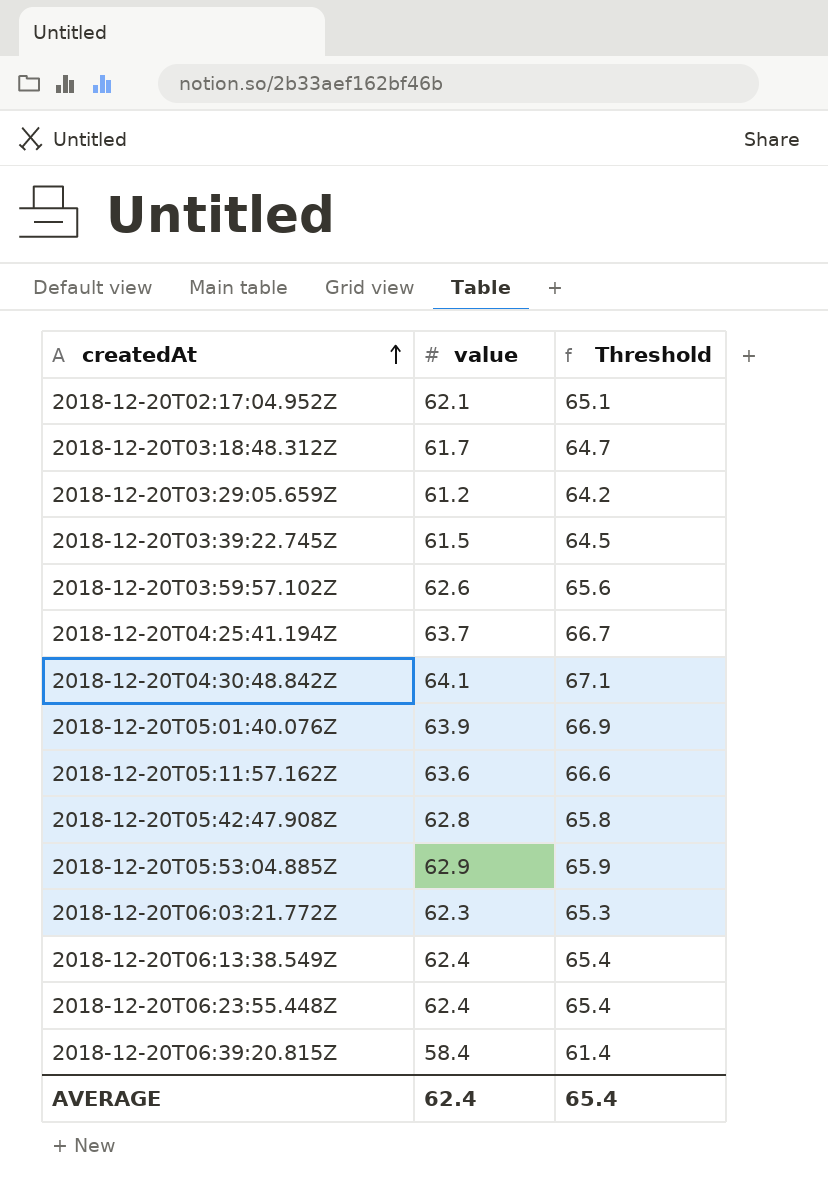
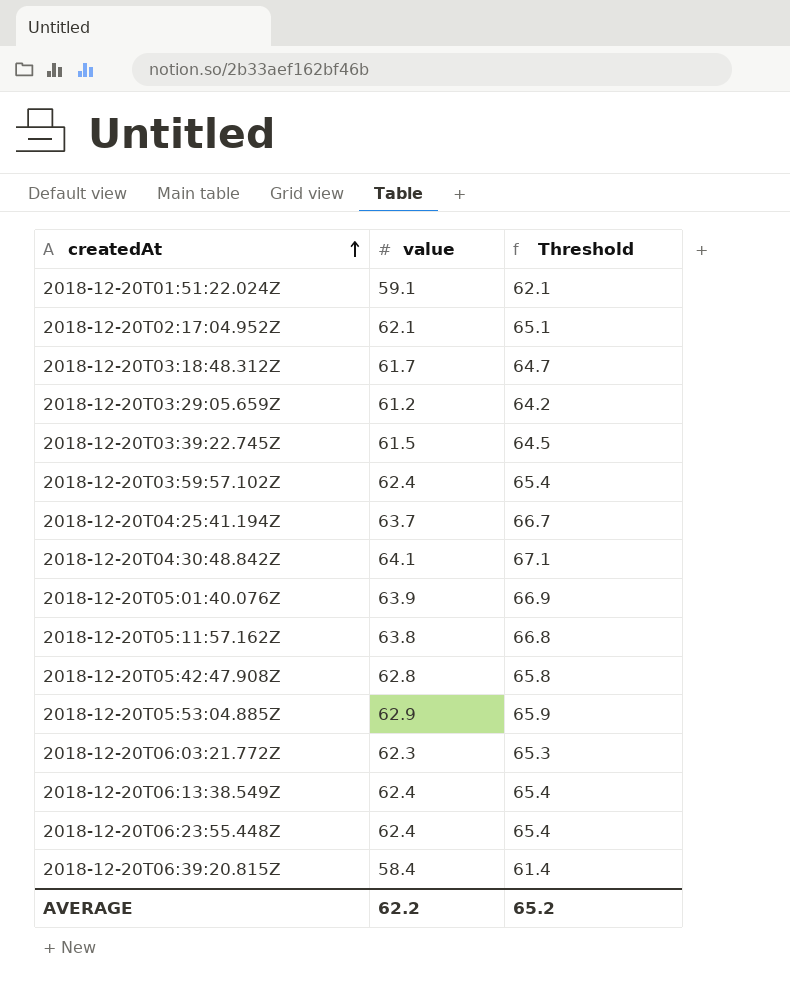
row 2018-12-20T01:51:22.024Z: none -> 59.1 | 62.1
2018-12-20T03:59:57.102Z | value: 62.6 -> 62.4
2018-12-20T03:59:57.102Z | Threshold: 65.6 -> 65.4
2018-12-20T05:11:57.162Z | value: 63.6 -> 63.8
2018-12-20T05:11:57.162Z | Threshold: 66.6 -> 66.8
AVERAGE | value: 62.4 -> 62.2
AVERAGE | Threshold: 65.4 -> 65.2

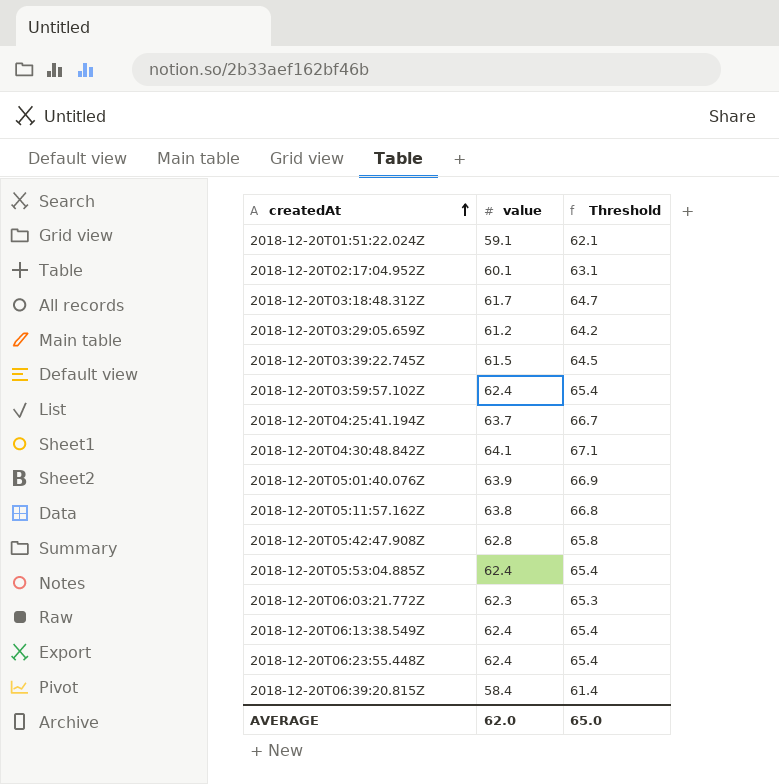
2018-12-20T02:17:04.952Z | value: 62.1 -> 60.1
2018-12-20T02:17:04.952Z | Threshold: 65.1 -> 63.1
2018-12-20T05:53:04.885Z | value: 62.9 -> 62.4
2018-12-20T05:53:04.885Z | Threshold: 65.9 -> 65.4
AVERAGE | value: 62.2 -> 62.0
AVERAGE | Threshold: 65.2 -> 65.0

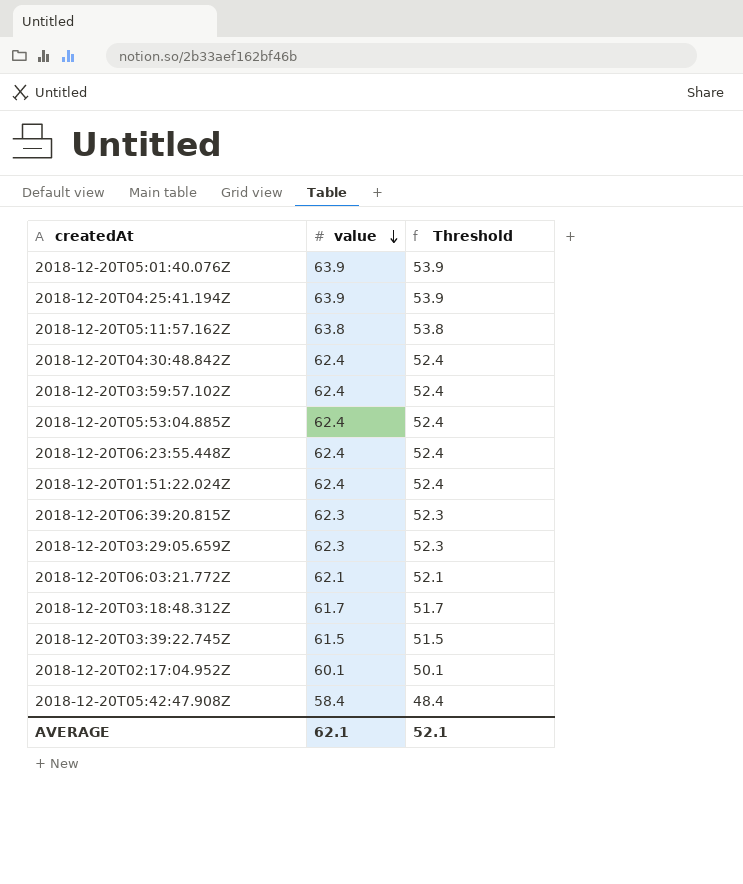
row order: createdAt ascending -> value descending
column Threshold | formula: [value] + 3 -> [value] - 10
row 2018-12-20T06:13:38.549Z: 62.4 | 65.4 -> none
2018-12-20T04:25:41.194Z | value: 63.7 -> 63.9
2018-12-20T04:30:48.842Z | value: 64.1 -> 62.4
2018-12-20T01:51:22.024Z | value: 59.1 -> 62.4
2018-12-20T06:39:20.815Z | value: 58.4 -> 62.3
2018-12-20T03:29:05.659Z | value: 61.2 -> 62.3
2018-12-20T06:03:21.772Z | value: 62.3 -> 62.1
2018-12-20T05:42:47.908Z | value: 62.8 -> 58.4
AVERAGE | value: 62.0 -> 62.1
AVERAGE | Threshold: 65.0 -> 52.1

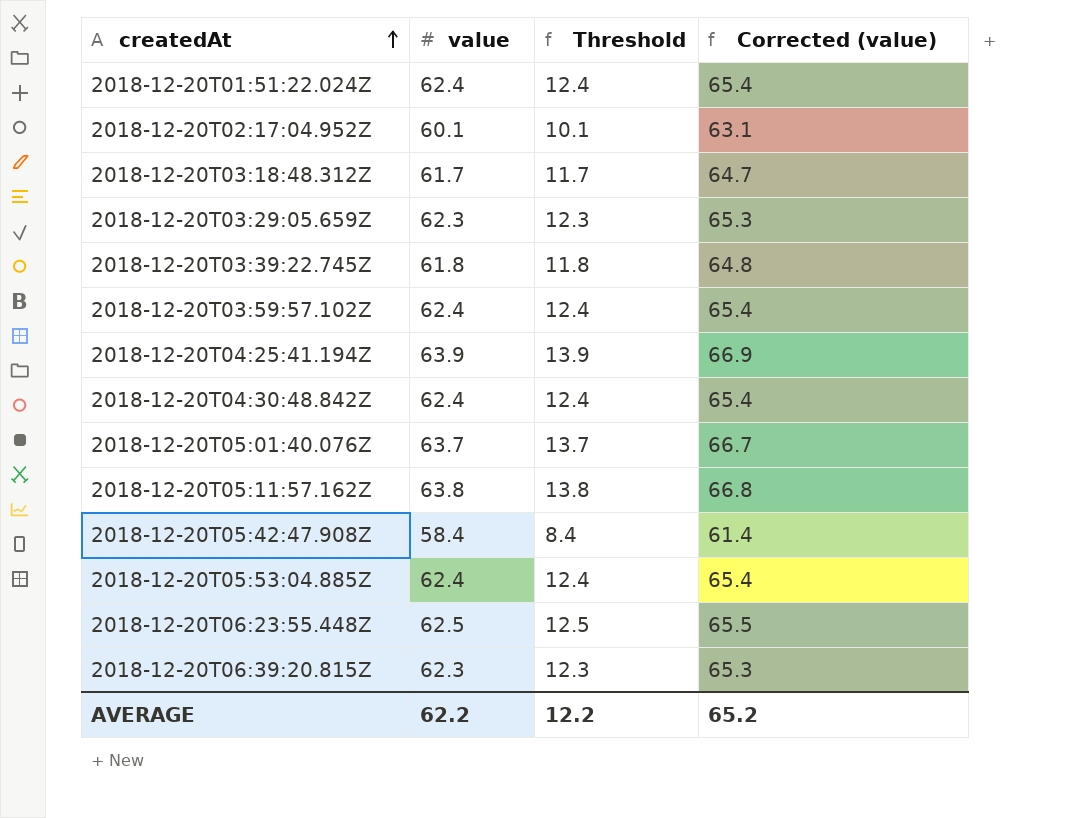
row order: value descending -> createdAt ascending
column Threshold | formula: [value] - 10 -> [value] - 50
column Corrected (value) | formula: none -> [value] + 3
row 2018-12-20T06:03:21.772Z: 62.1 | 52.1 -> none
2018-12-20T03:39:22.745Z | value: 61.5 -> 61.8
2018-12-20T05:01:40.076Z | value: 63.9 -> 63.7
2018-12-20T06:23:55.448Z | value: 62.4 -> 62.5
AVERAGE | value: 62.1 -> 62.2
AVERAGE | Threshold: 52.1 -> 12.2

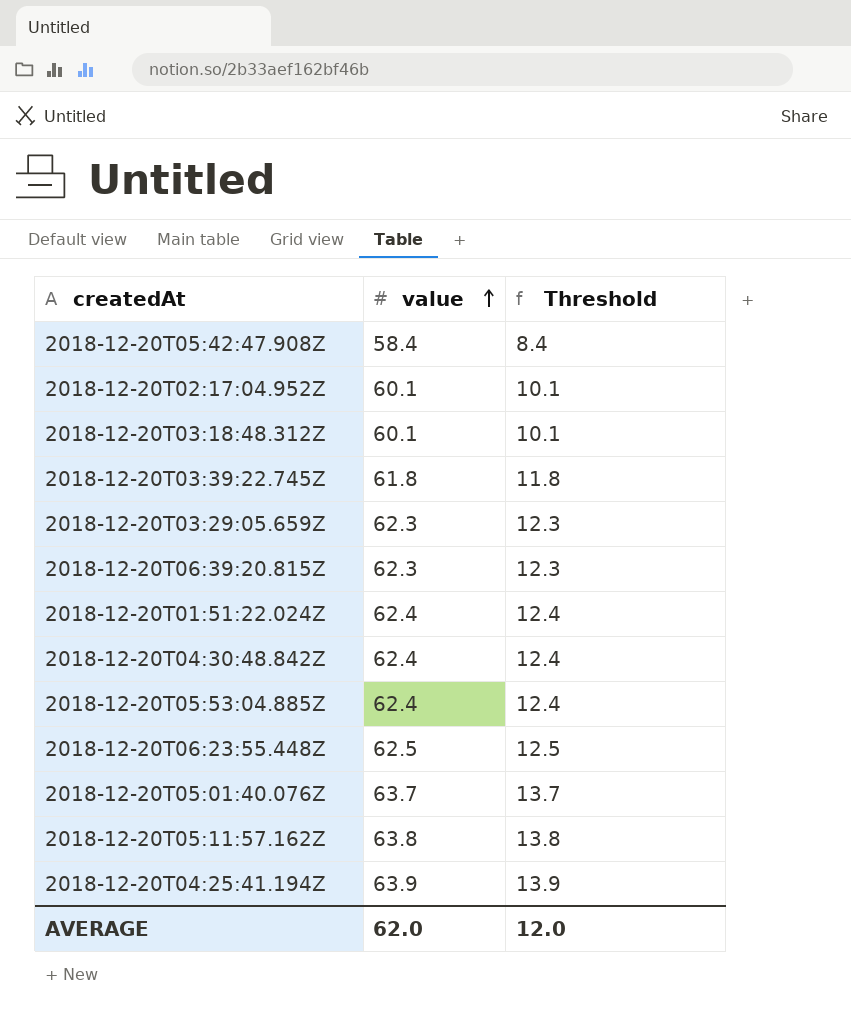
row order: createdAt ascending -> value ascending
column Corrected (value) | formula: [value] + 3 -> none
row 2018-12-20T03:59:57.102Z: 62.4 | 12.4 | 65.4 -> none
2018-12-20T03:18:48.312Z | value: 61.7 -> 60.1
2018-12-20T03:18:48.312Z | Threshold: 11.7 -> 10.1
AVERAGE | value: 62.2 -> 62.0
AVERAGE | Threshold: 12.2 -> 12.0

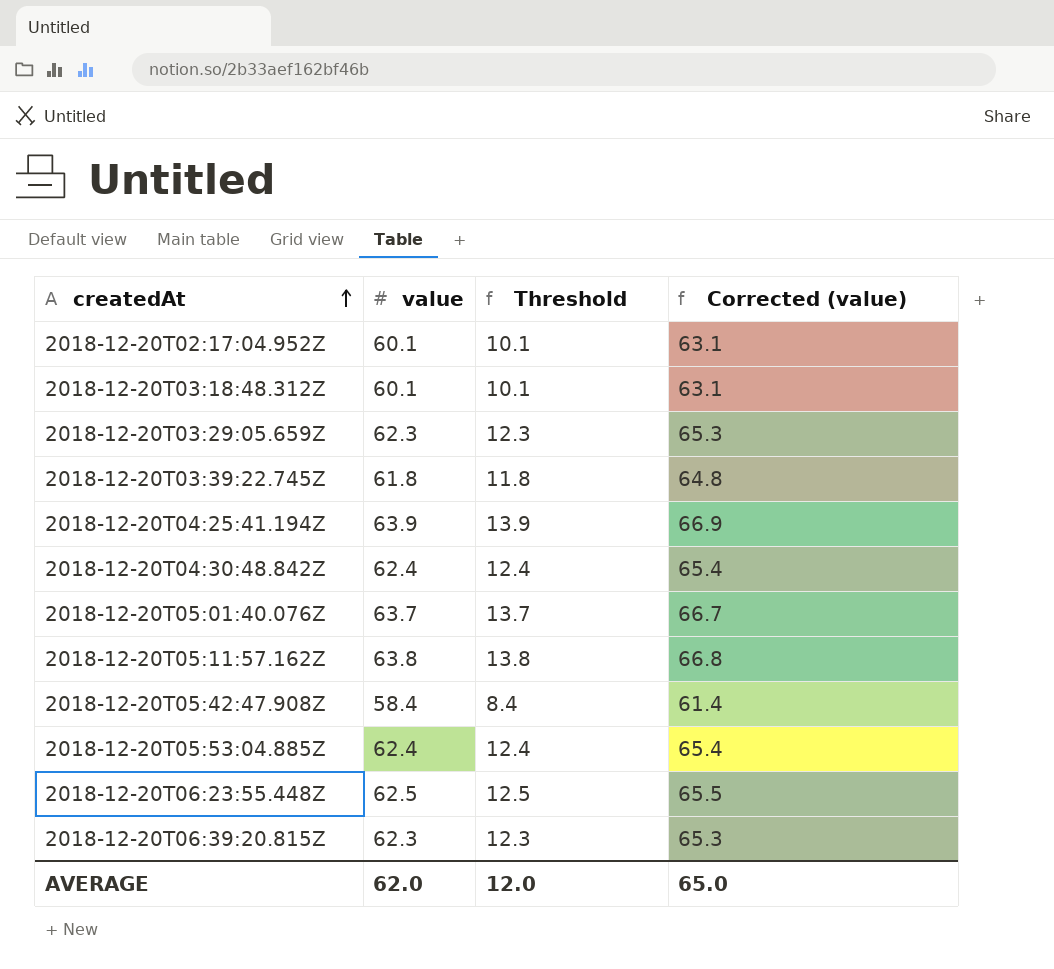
row order: value ascending -> createdAt ascending
column Corrected (value) | formula: none -> [value] + 3
row 2018-12-20T01:51:22.024Z: 62.4 | 12.4 -> none

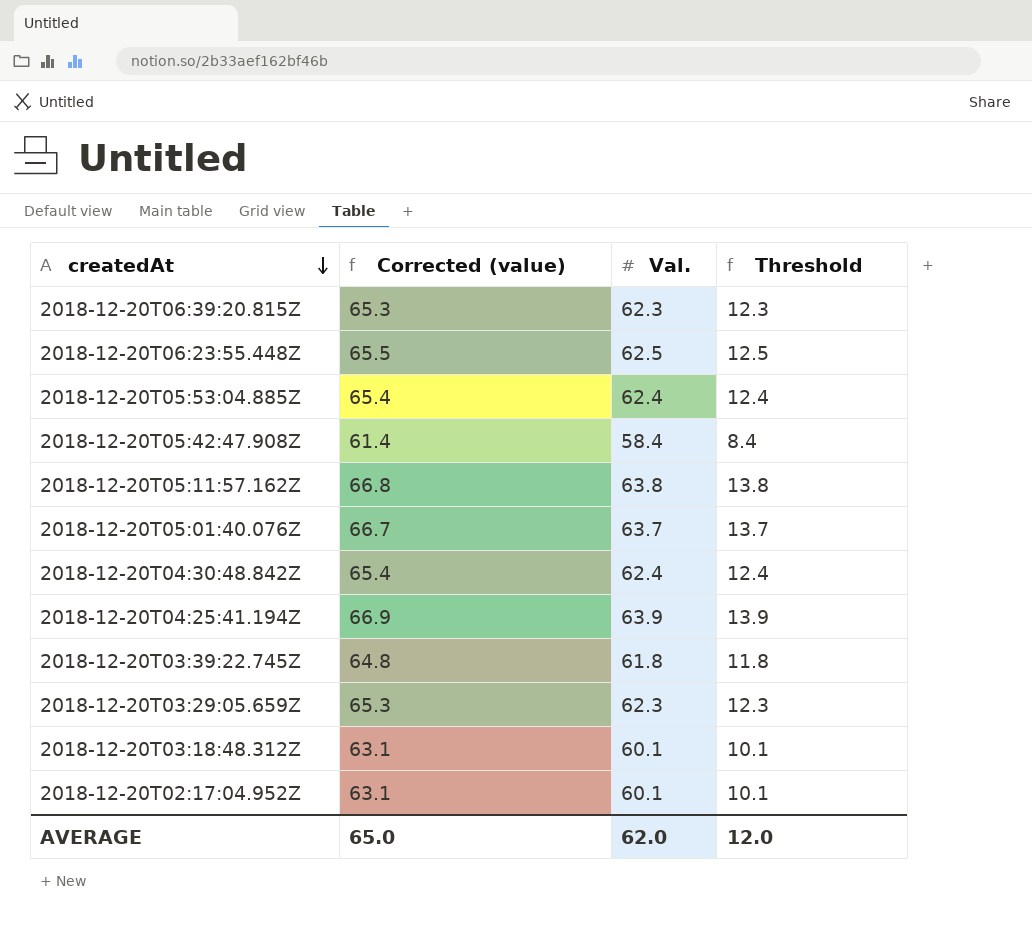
row order: createdAt ascending -> createdAt descending
column Corrected (value) | position: 4 -> 2
column name: value -> Val.

